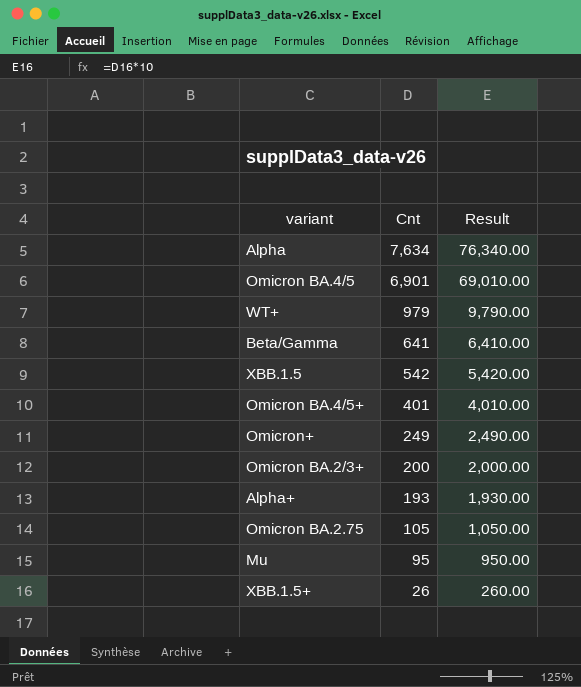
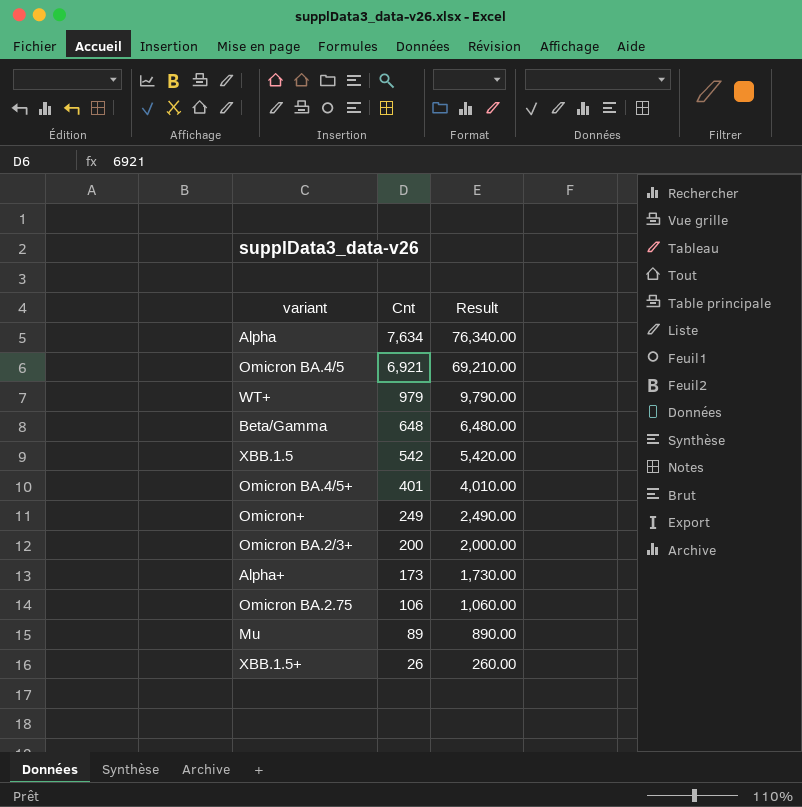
Omicron BA.4/5 | Cnt: 6,901 -> 6,921
Omicron BA.4/5 | Result: 69,010.00 -> 69,210.00
Beta/Gamma | Cnt: 641 -> 648
Beta/Gamma | Result: 6,410.00 -> 6,480.00
Alpha+ | Cnt: 193 -> 173
Alpha+ | Result: 1,930.00 -> 1,730.00
Omicron BA.2.75 | Cnt: 105 -> 106
Omicron BA.2.75 | Result: 1,050.00 -> 1,060.00
Mu | Cnt: 95 -> 89
Mu | Result: 950.00 -> 890.00

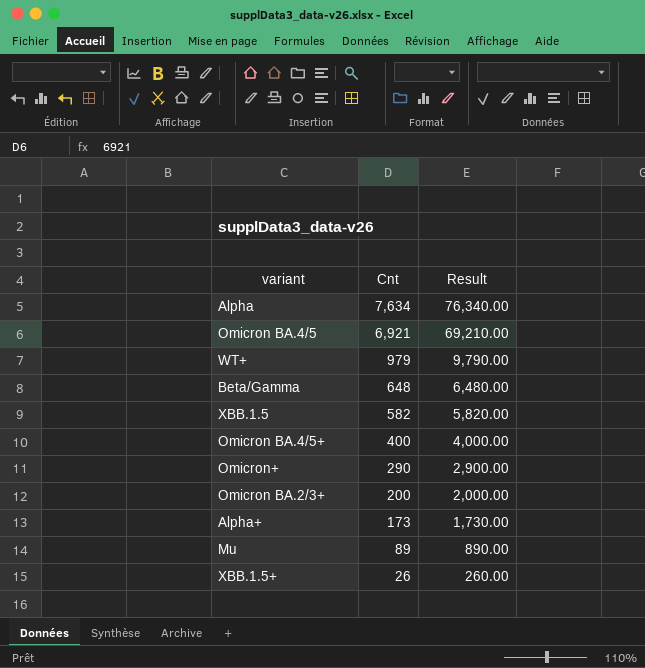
row Omicron BA.2.75: 106 | 1,060.00 -> none
XBB.1.5 | Cnt: 542 -> 582
XBB.1.5 | Result: 5,420.00 -> 5,820.00
Omicron BA.4/5+ | Cnt: 401 -> 400
Omicron BA.4/5+ | Result: 4,010.00 -> 4,000.00
Omicron+ | Cnt: 249 -> 290
Omicron+ | Result: 2,490.00 -> 2,900.00

